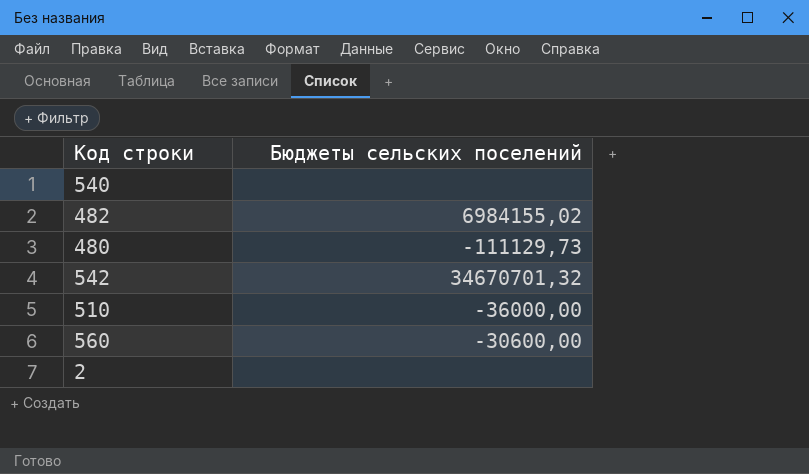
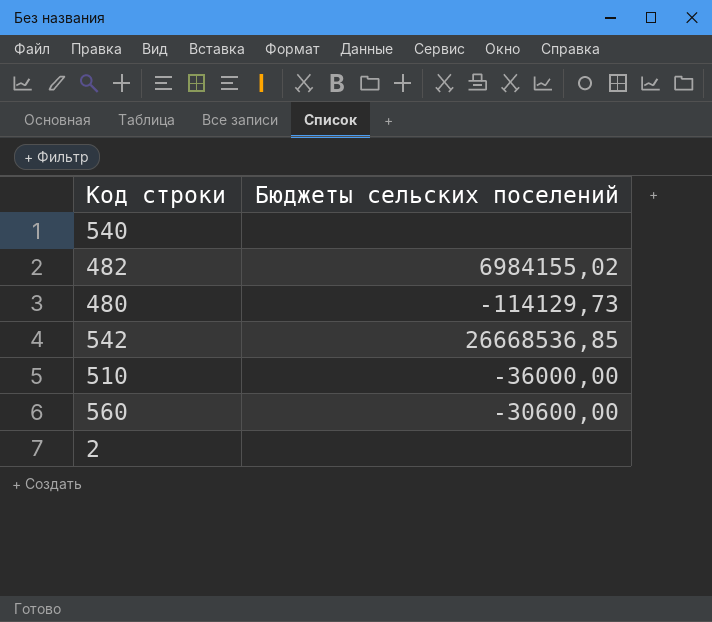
480 | Бюджеты сельских поселений: -111129,73 -> -114129,73
542 | Бюджеты сельских поселений: 34670701,32 -> 26668536,85

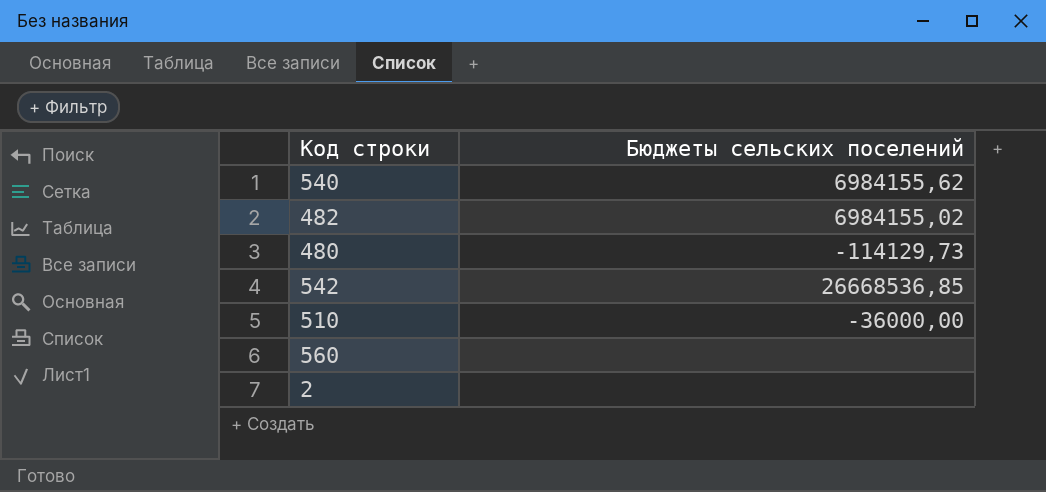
540 | Бюджеты сельских поселений: none -> 6984155,62
560 | Бюджеты сельских поселений: -30600,00 -> none

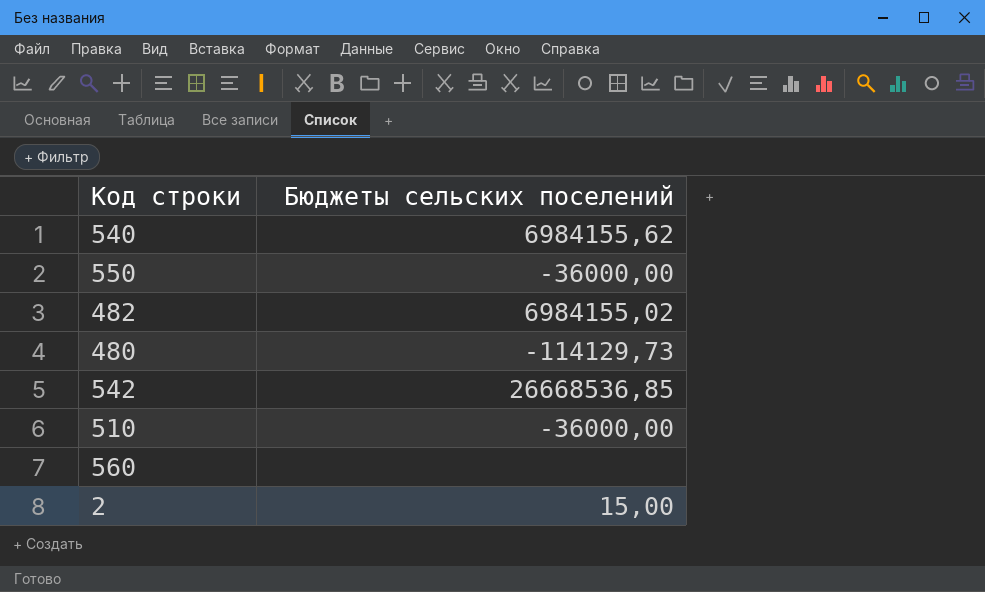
row 550: none -> -36000,00
2 | Бюджеты сельских поселений: none -> 15,00

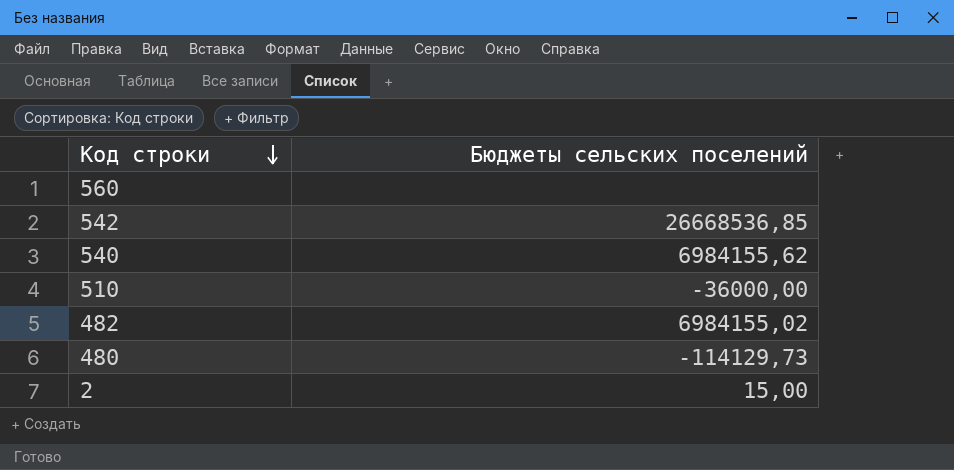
row order: none -> Код строки descending
row 550: -36000,00 -> none

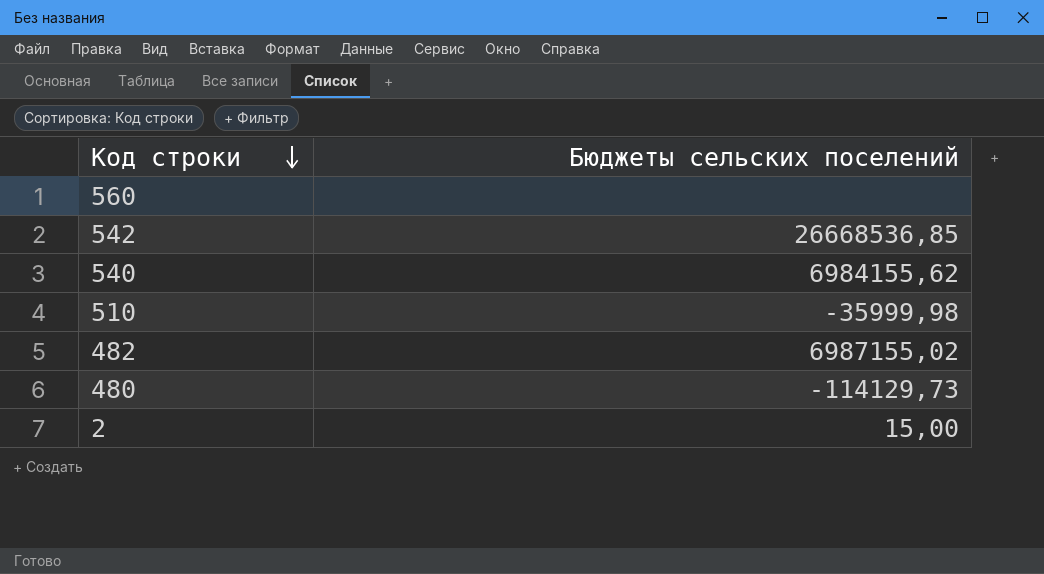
510 | Бюджеты сельских поселений: -36000,00 -> -35999,98
482 | Бюджеты сельских поселений: 6984155,02 -> 6987155,02

